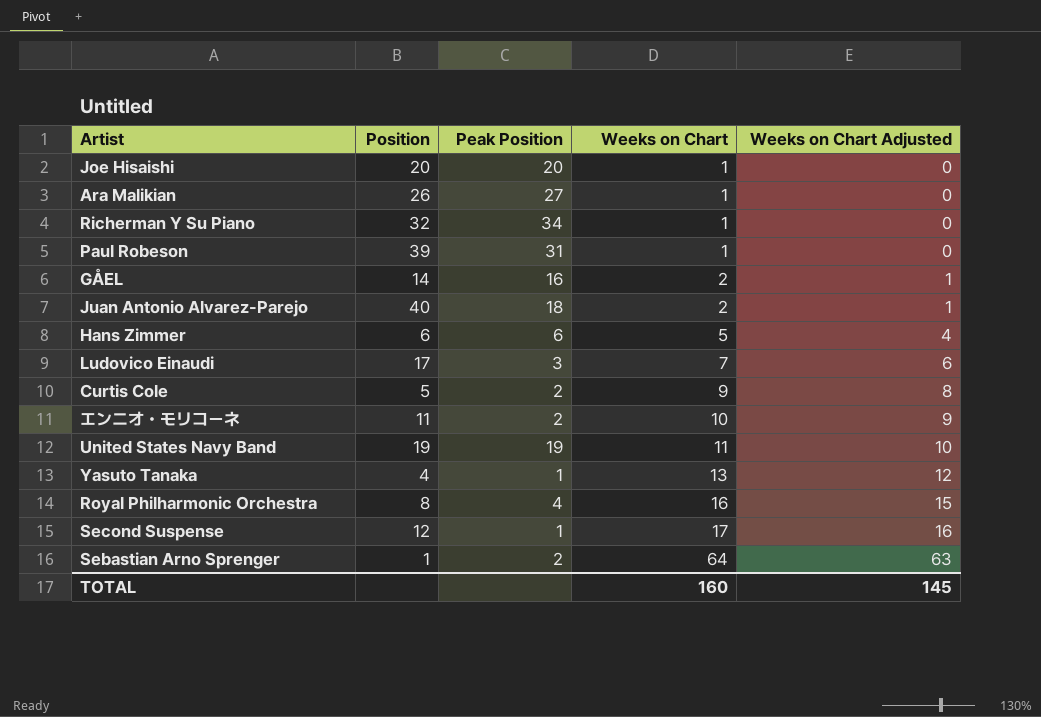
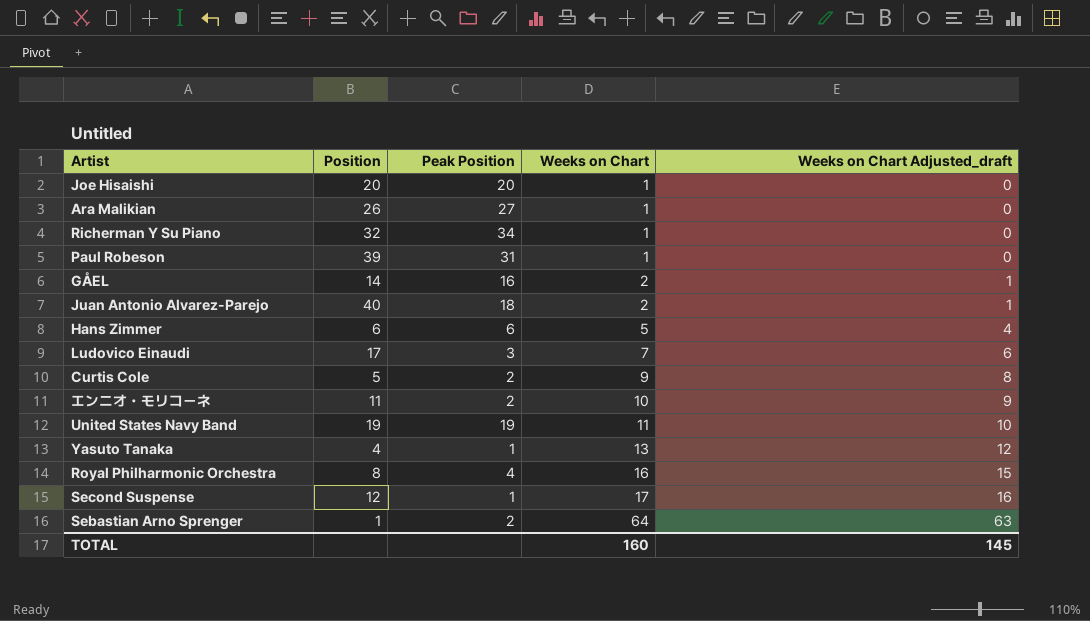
column name: Weeks on Chart Adjusted -> Weeks on Chart Adjusted_draft

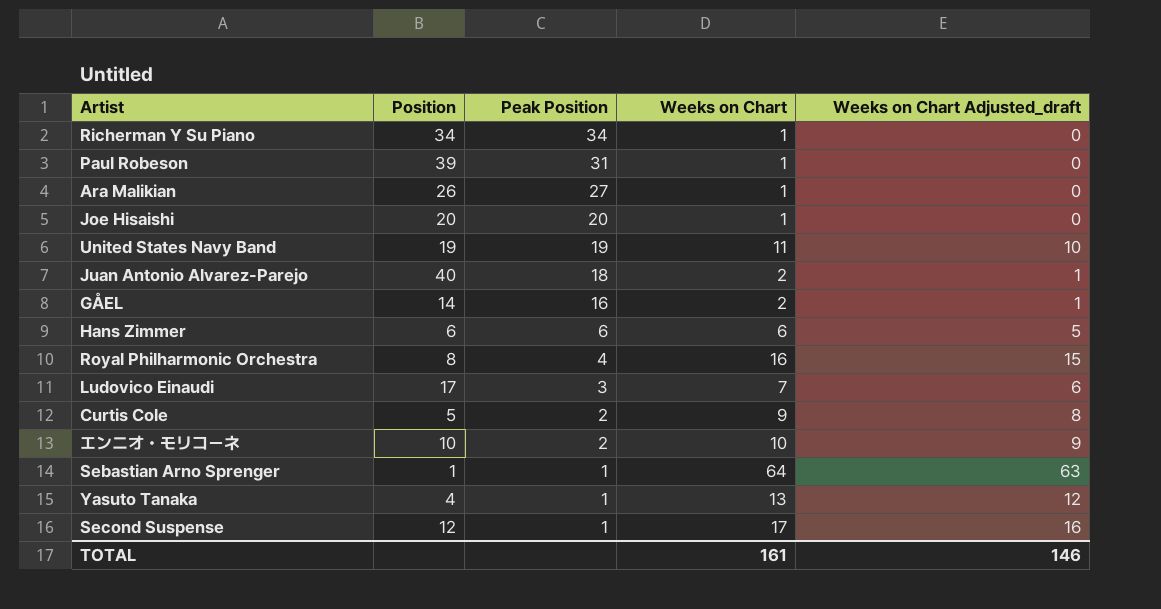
row order: Weeks on Chart ascending -> Peak Position descending
Richerman Y Su Piano | Position: 32 -> 34
Hans Zimmer | Weeks on Chart: 5 -> 6
Hans Zimmer | Weeks on Chart Adjusted_draft: 4 -> 5
エンニオ・モリコーネ | Position: 11 -> 10
Sebastian Arno Sprenger | Peak Position: 2 -> 1
TOTAL | Weeks on Chart: 160 -> 161
TOTAL | Weeks on Chart Adjusted_draft: 145 -> 146

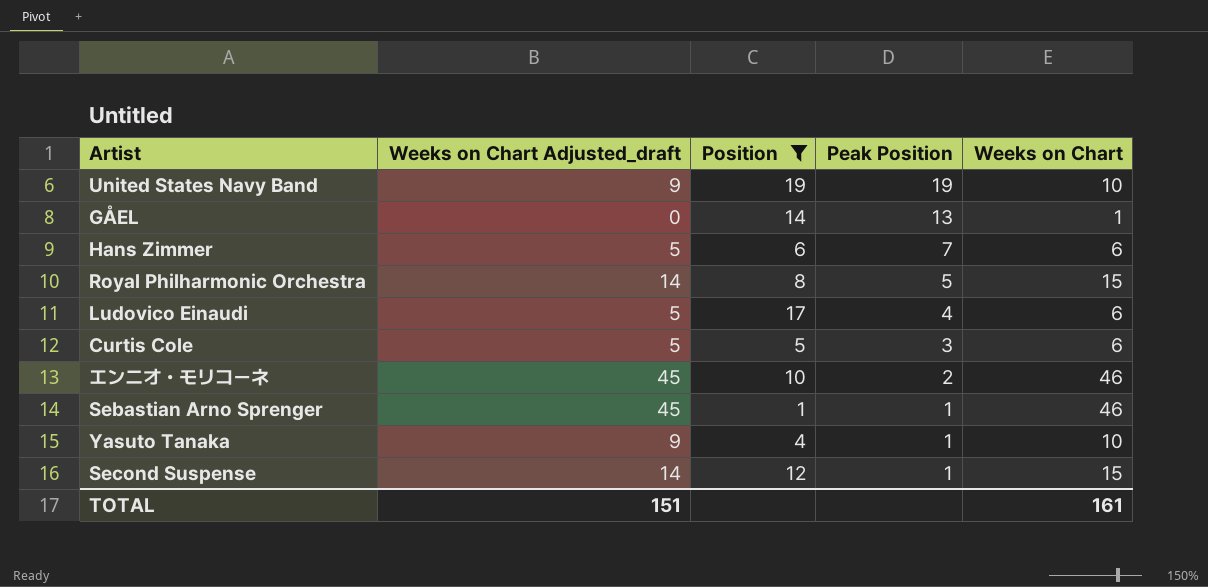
filter: none -> Position <= 19
column Weeks on Chart Adjusted_draft | position: 5 -> 2
United States Navy Band | Weeks on Chart Adjusted_draft: 10 -> 9
United States Navy Band | Weeks on Chart: 11 -> 10
GÅEL | Weeks on Chart Adjusted_draft: 1 -> 0
GÅEL | Peak Position: 16 -> 13
GÅEL | Weeks on Chart: 2 -> 1
Hans Zimmer | Peak Position: 6 -> 7
Royal Philharmonic Orchestra | Weeks on Chart Adjusted_draft: 15 -> 14
Royal Philharmonic Orchestra | Peak Position: 4 -> 5
Royal Philharmonic Orchestra | Weeks on Chart: 16 -> 15
Ludovico Einaudi | Weeks on Chart Adjusted_draft: 6 -> 5
Ludovico Einaudi | Peak Position: 3 -> 4
Ludovico Einaudi | Weeks on Chart: 7 -> 6
Curtis Cole | Weeks on Chart Adjusted_draft: 8 -> 5
Curtis Cole | Peak Position: 2 -> 3
Curtis Cole | Weeks on Chart: 9 -> 6
エンニオ・モリコーネ | Weeks on Chart Adjusted_draft: 9 -> 45
エンニオ・モリコーネ | Weeks on Chart: 10 -> 46
Sebastian Arno Sprenger | Weeks on Chart Adjusted_draft: 63 -> 45
Sebastian Arno Sprenger | Weeks on Chart: 64 -> 46
Yasuto Tanaka | Weeks on Chart Adjusted_draft: 12 -> 9
Yasuto Tanaka | Weeks on Chart: 13 -> 10
Second Suspense | Weeks on Chart Adjusted_draft: 16 -> 14
Second Suspense | Weeks on Chart: 17 -> 15
TOTAL | Weeks on Chart Adjusted_draft: 146 -> 151

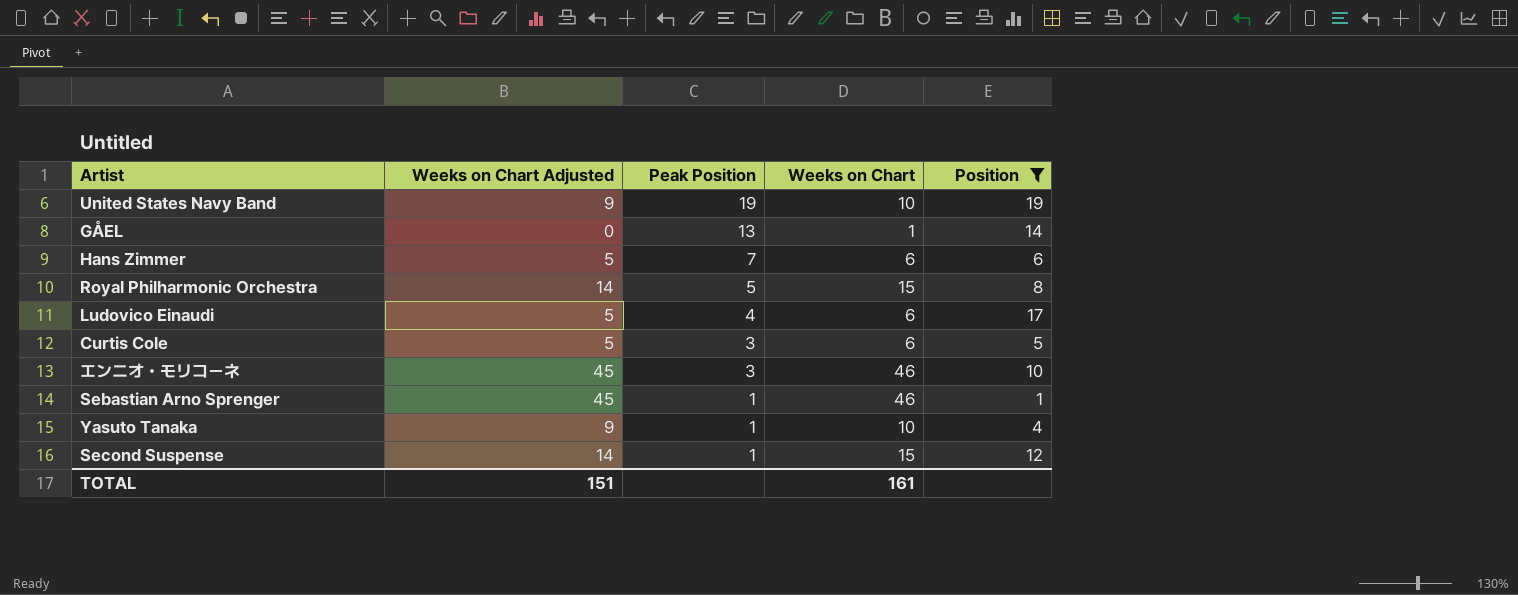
column name: Weeks on Chart Adjusted_draft -> Weeks on Chart Adjusted
column Position | position: 3 -> 5
エンニオ・モリコーネ | Peak Position: 2 -> 3

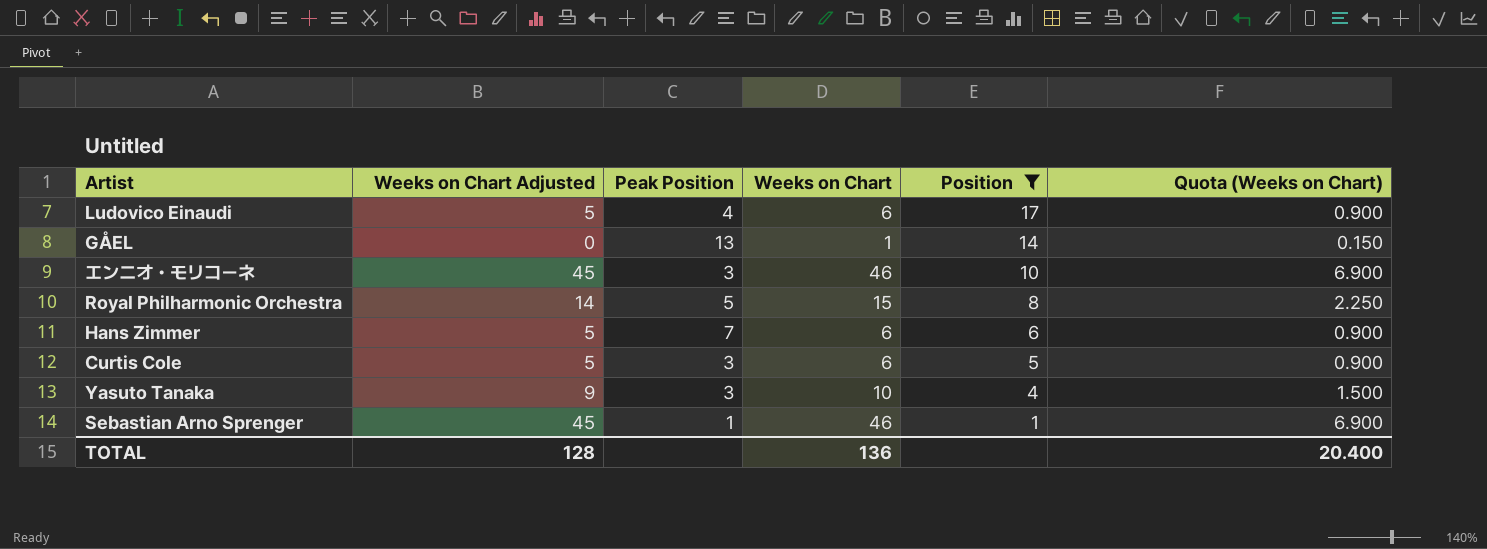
row order: Peak Position descending -> Position descending
column Quota (Weeks on Chart) | formula: none -> [Weeks on Chart] * 0.15
row United States Navy Band: 9 | 19 | 10 | 19 -> none
row Second Suspense: 14 | 1 | 15 | 12 -> none
Yasuto Tanaka | Peak Position: 1 -> 3
TOTAL | Weeks on Chart Adjusted: 151 -> 128
TOTAL | Weeks on Chart: 161 -> 136

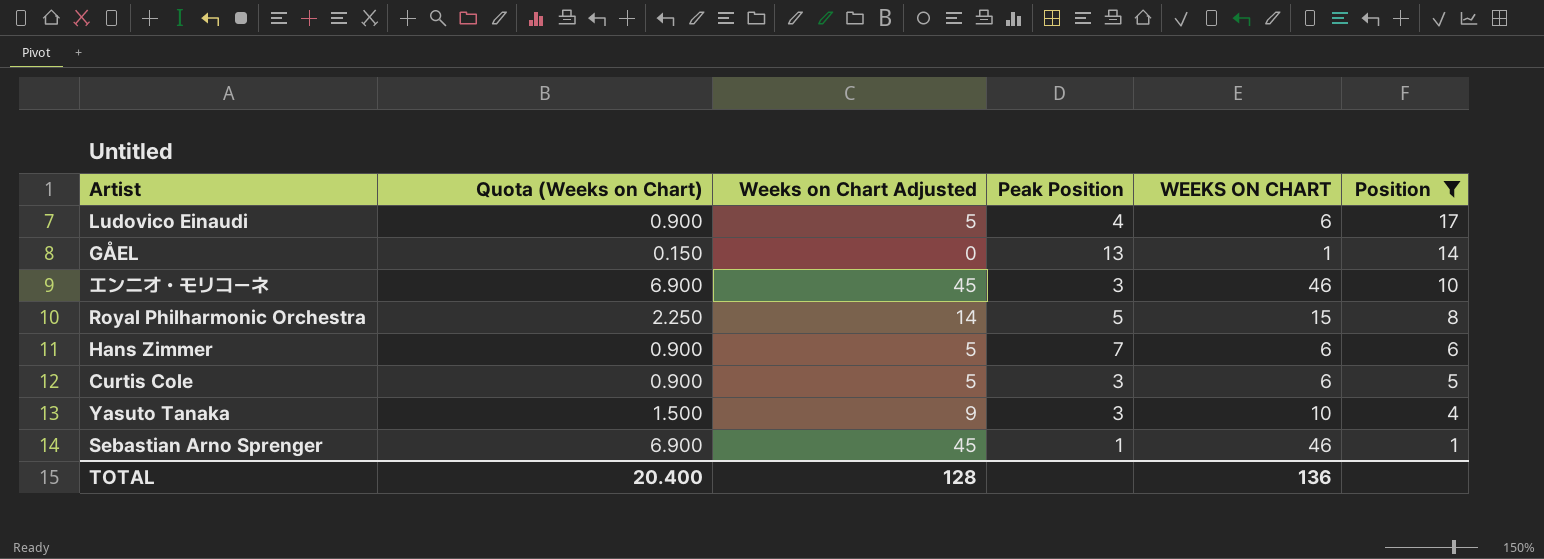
column Quota (Weeks on Chart) | position: 6 -> 2
column name: Weeks on Chart -> WEEKS ON CHART

